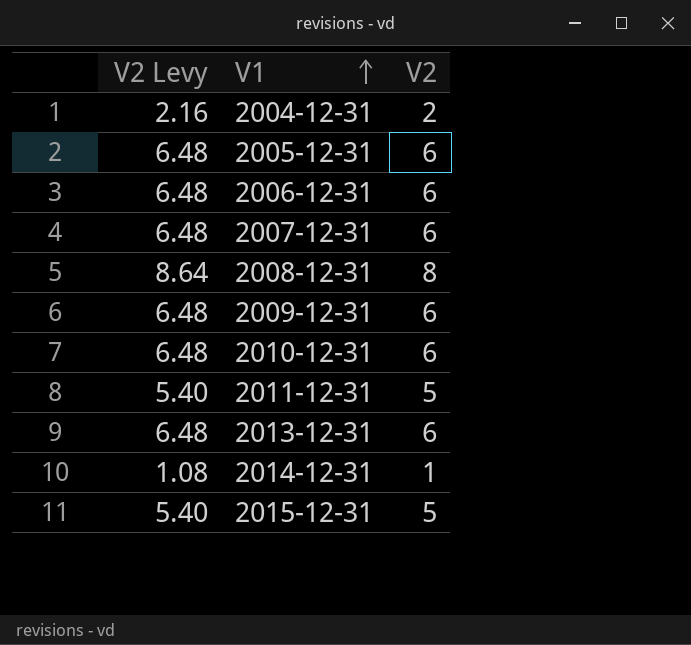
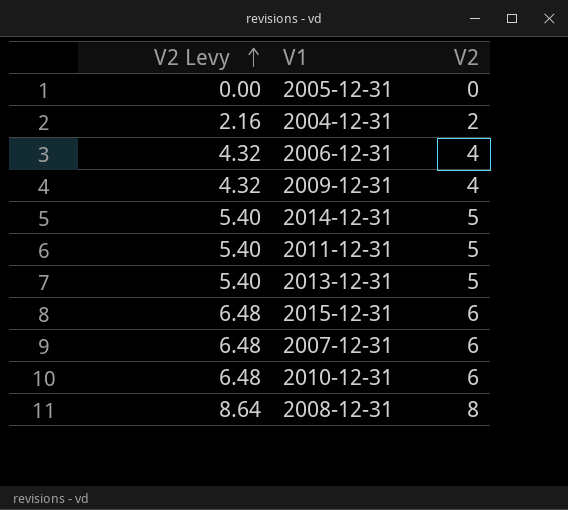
row order: V1 ascending -> V2 Levy ascending
2005-12-31 | V2 Levy: 6.48 -> 0.00
2005-12-31 | V2: 6 -> 0
2006-12-31 | V2 Levy: 6.48 -> 4.32
2006-12-31 | V2: 6 -> 4
2009-12-31 | V2 Levy: 6.48 -> 4.32
2009-12-31 | V2: 6 -> 4
2014-12-31 | V2 Levy: 1.08 -> 5.40
2014-12-31 | V2: 1 -> 5
2013-12-31 | V2 Levy: 6.48 -> 5.40
2013-12-31 | V2: 6 -> 5
2015-12-31 | V2 Levy: 5.40 -> 6.48
2015-12-31 | V2: 5 -> 6

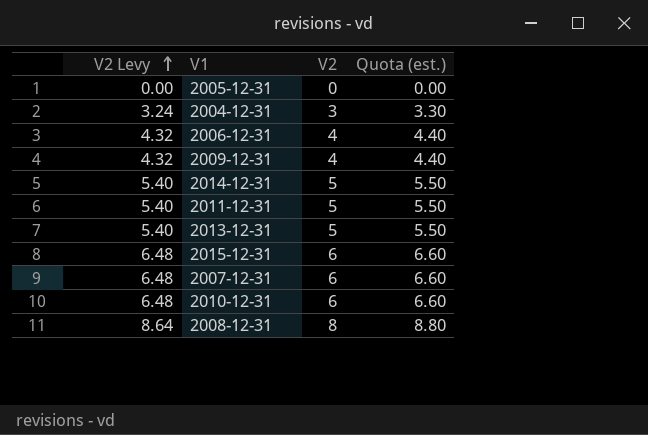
column Quota (est.) | formula: none -> [V2] * 1.1
2004-12-31 | V2 Levy: 2.16 -> 3.24
2004-12-31 | V2: 2 -> 3

